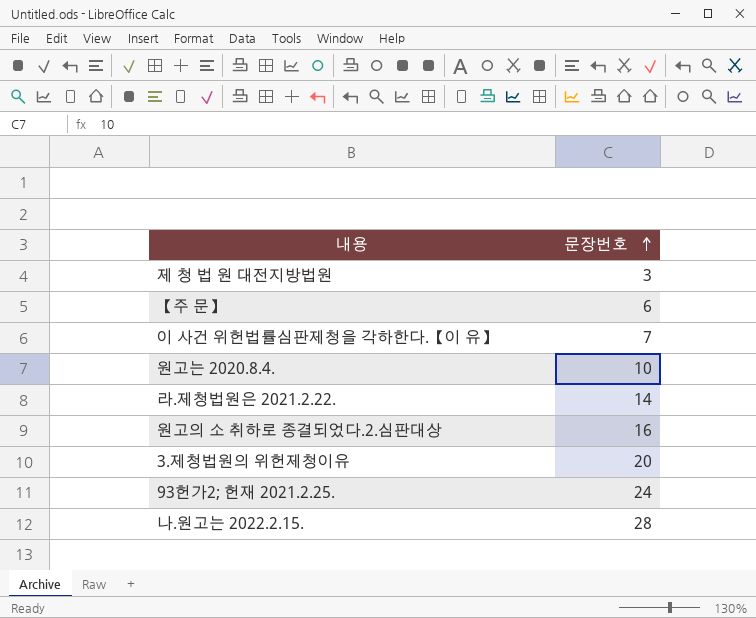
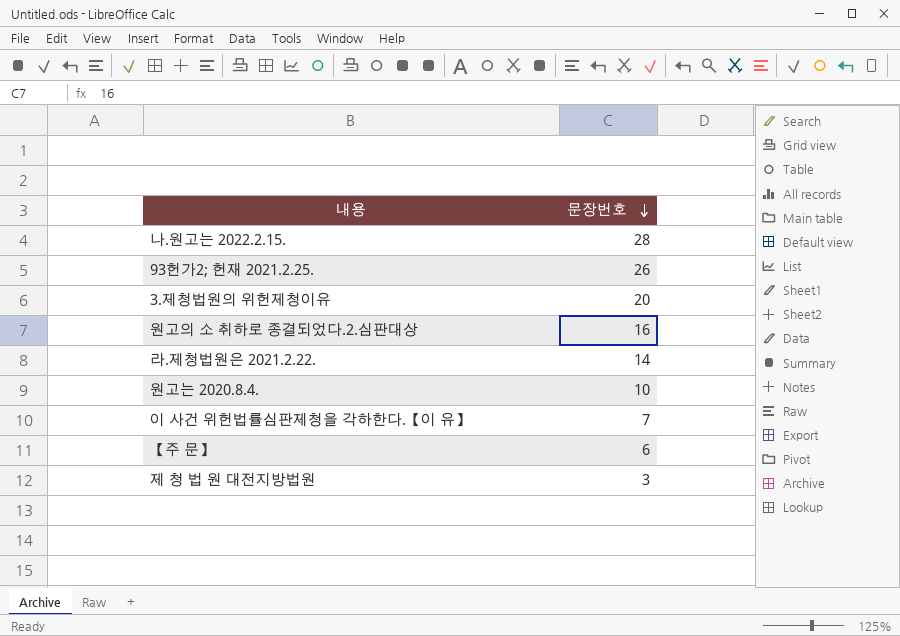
row order: 문장번호 ascending -> 문장번호 descending
93헌가2; 헌재 2021.2.25. | 문장번호: 24 -> 26

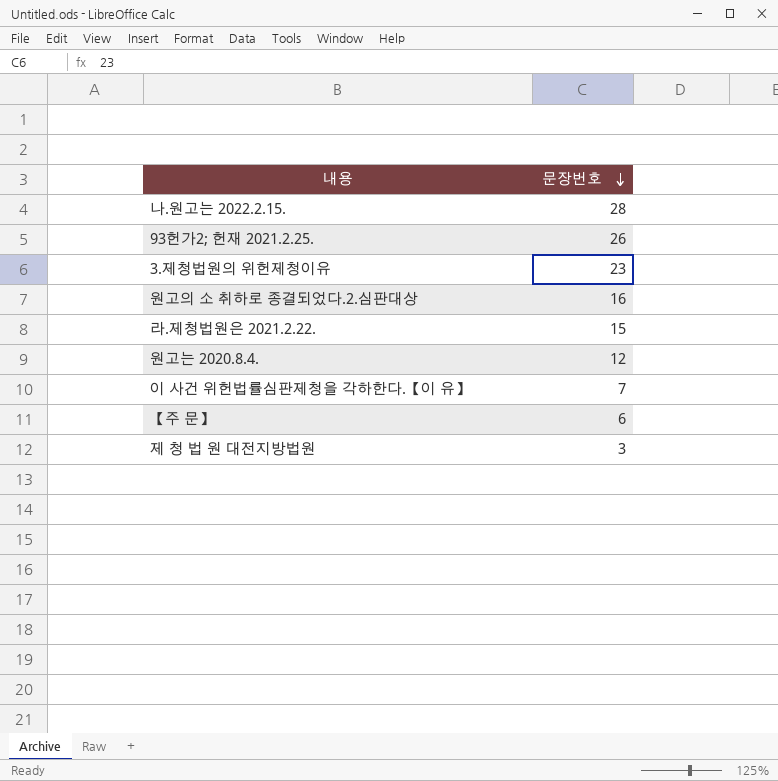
3.제청법원의 위헌제청이유 | 문장번호: 20 -> 23
라.제청법원은 2021.2.22. | 문장번호: 14 -> 15
원고는 2020.8.4. | 문장번호: 10 -> 12

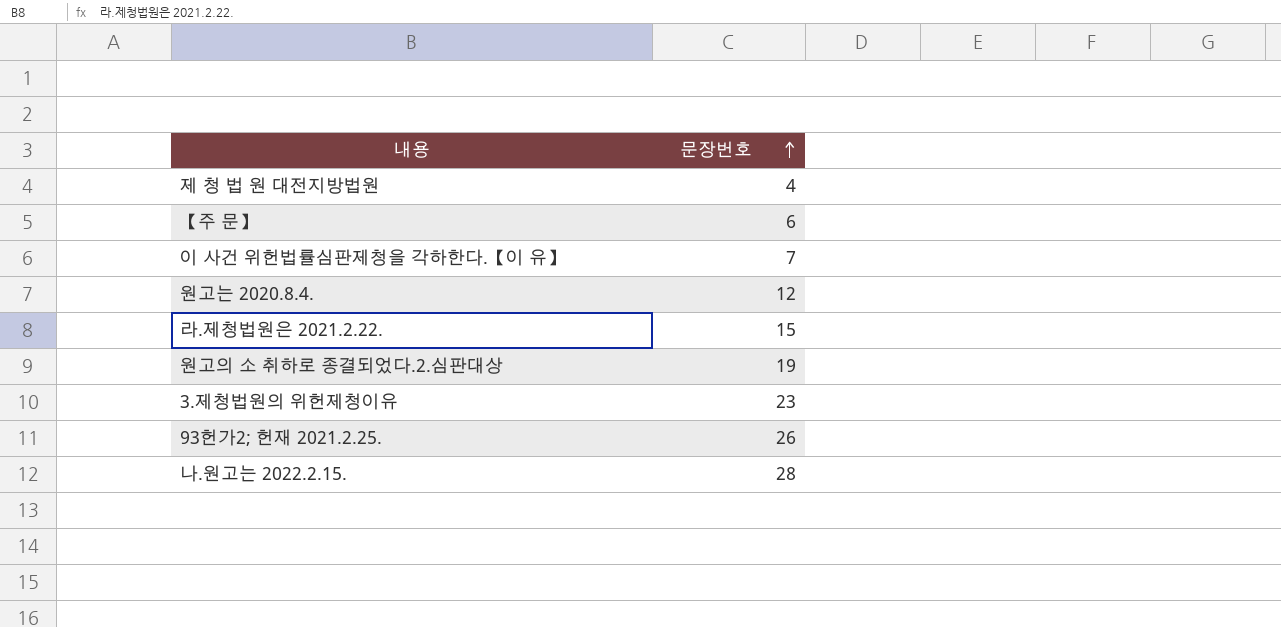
row order: 문장번호 descending -> 문장번호 ascending
제 청 법 원 대전지방법원 | 문장번호: 3 -> 4
원고의 소 취하로 종결되었다.2.심판대상 | 문장번호: 16 -> 19

